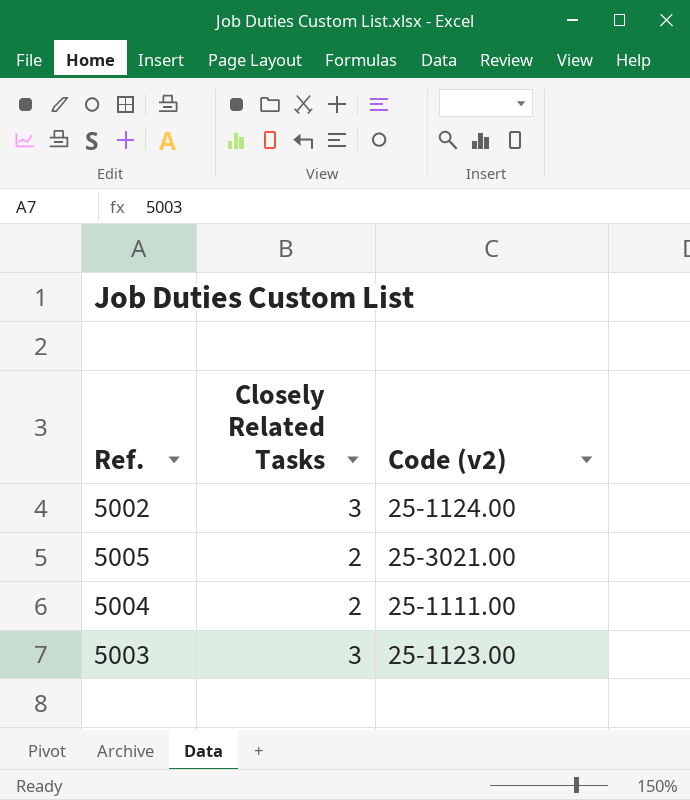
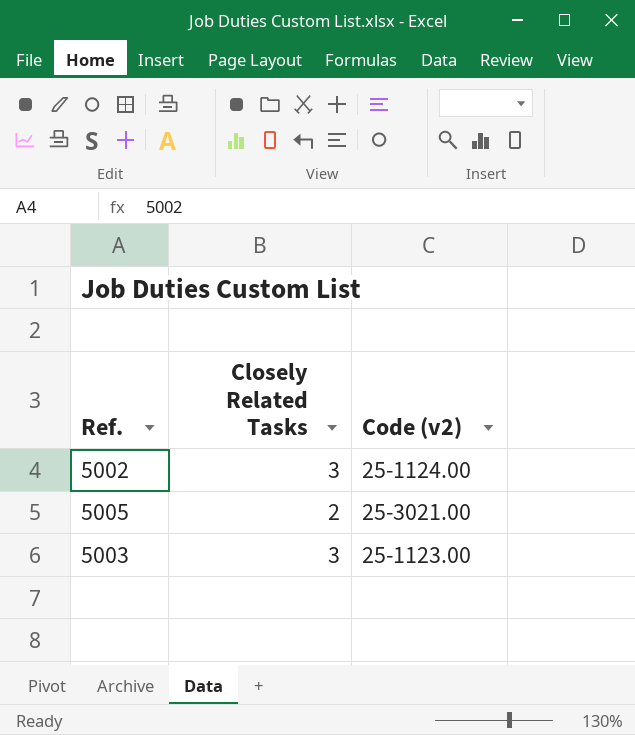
row 5004: 2 | 25-1111.00 -> none

